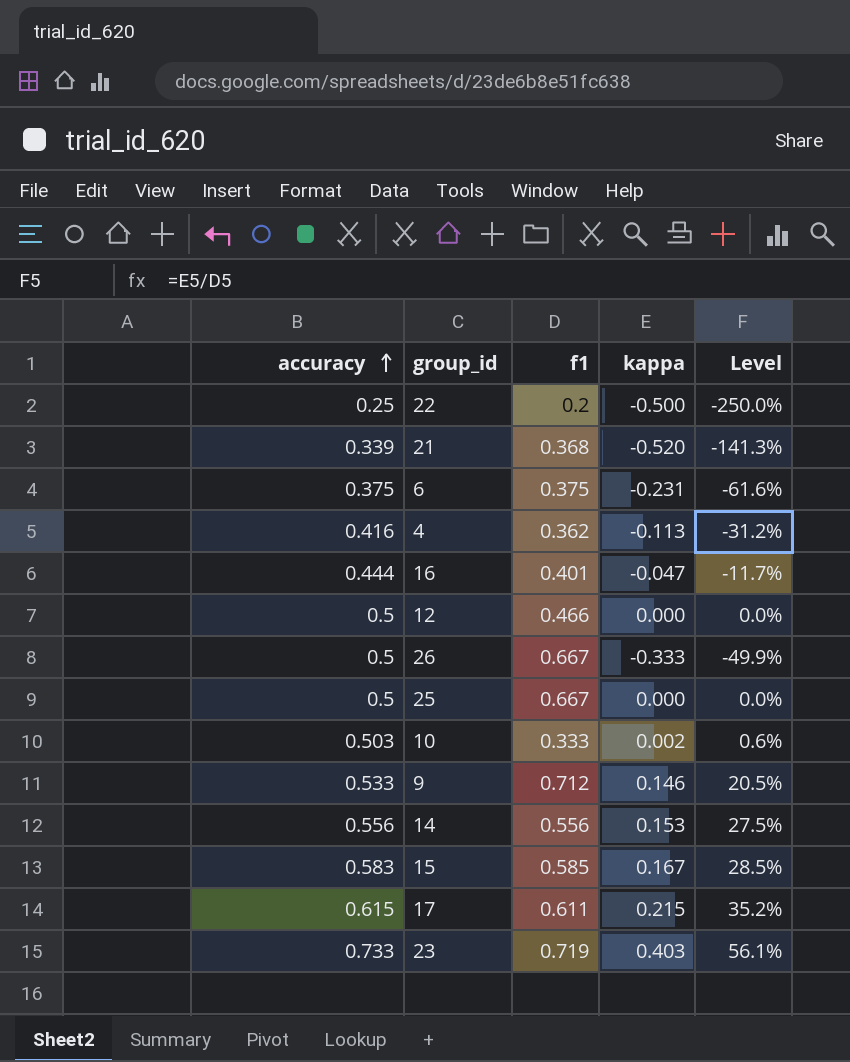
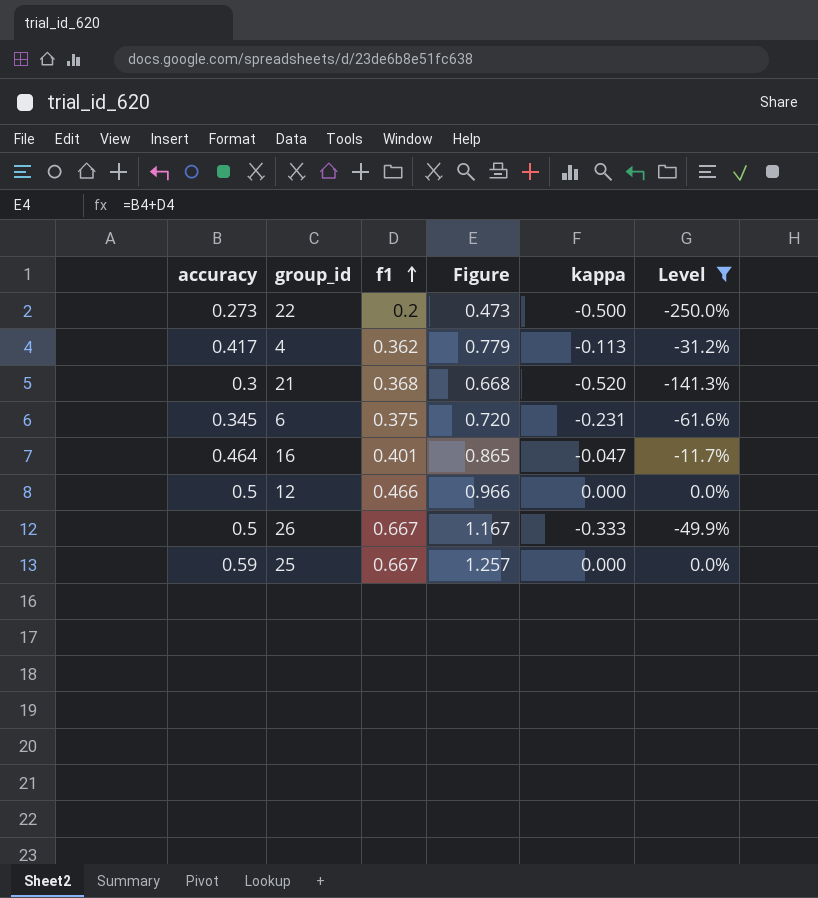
filter: none -> Level <= 0.0%
row order: accuracy ascending -> f1 ascending
column Figure | formula: none -> [accuracy] + [f1]
22 | accuracy: 0.25 -> 0.273
4 | accuracy: 0.416 -> 0.417
21 | accuracy: 0.339 -> 0.3
6 | accuracy: 0.375 -> 0.345
16 | accuracy: 0.444 -> 0.464
25 | accuracy: 0.5 -> 0.59

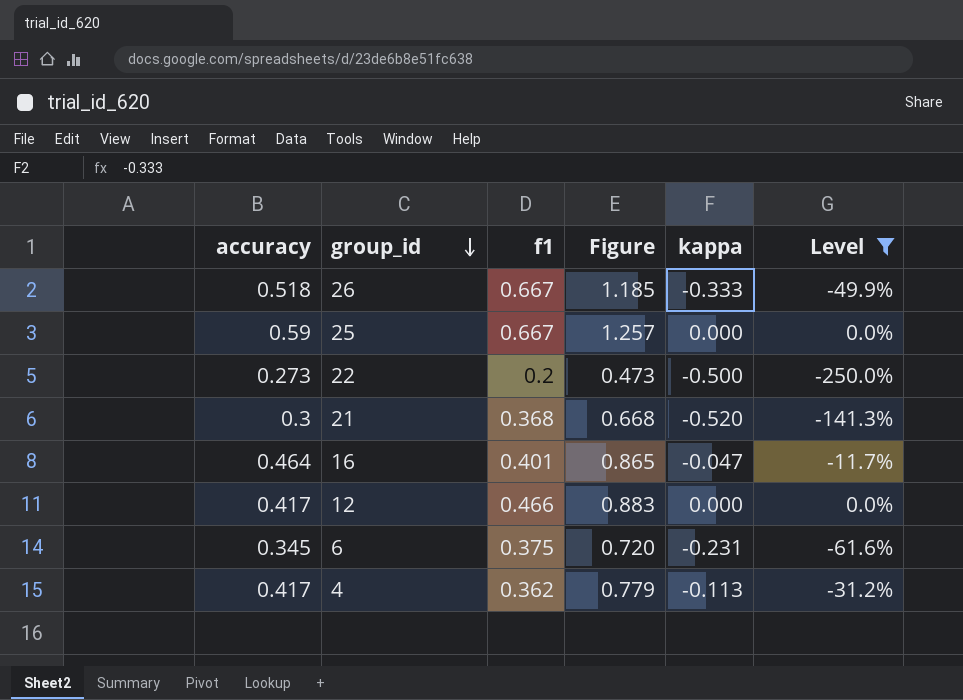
row order: f1 ascending -> group_id descending
26 | accuracy: 0.5 -> 0.518
26 | Figure: 1.167 -> 1.185
12 | accuracy: 0.5 -> 0.417
12 | Figure: 0.966 -> 0.883

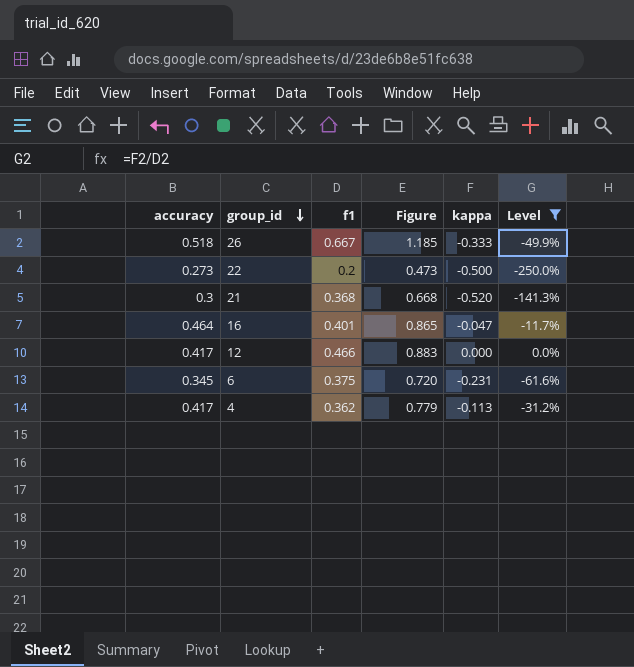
row 25: 0.59 | 0.667 | 1.257 | 0.000 | 0.0% -> none

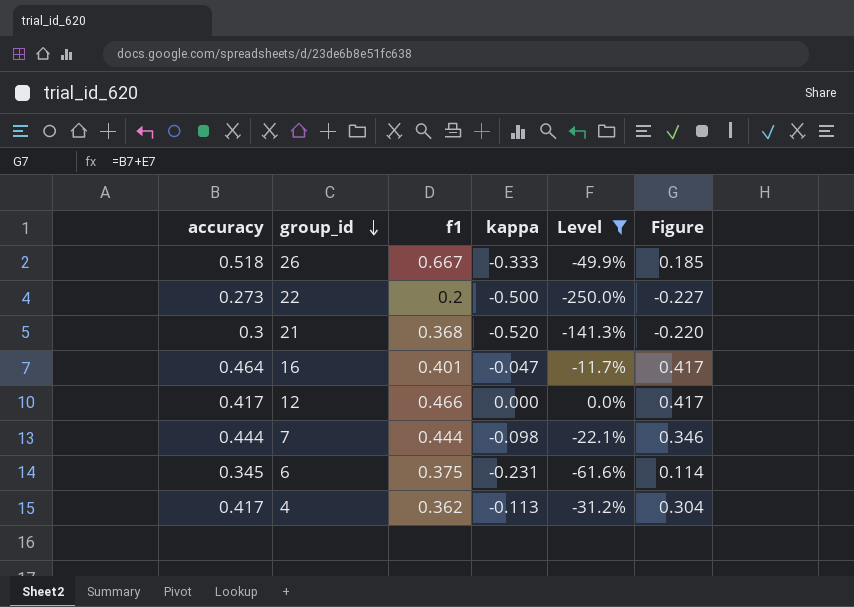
column Figure | formula: [accuracy] + [f1] -> [accuracy] + [kappa]
column Figure | position: 4 -> 6
row 7: none -> 0.444 | 0.444 | -0.098 | -22.1% | 0.346

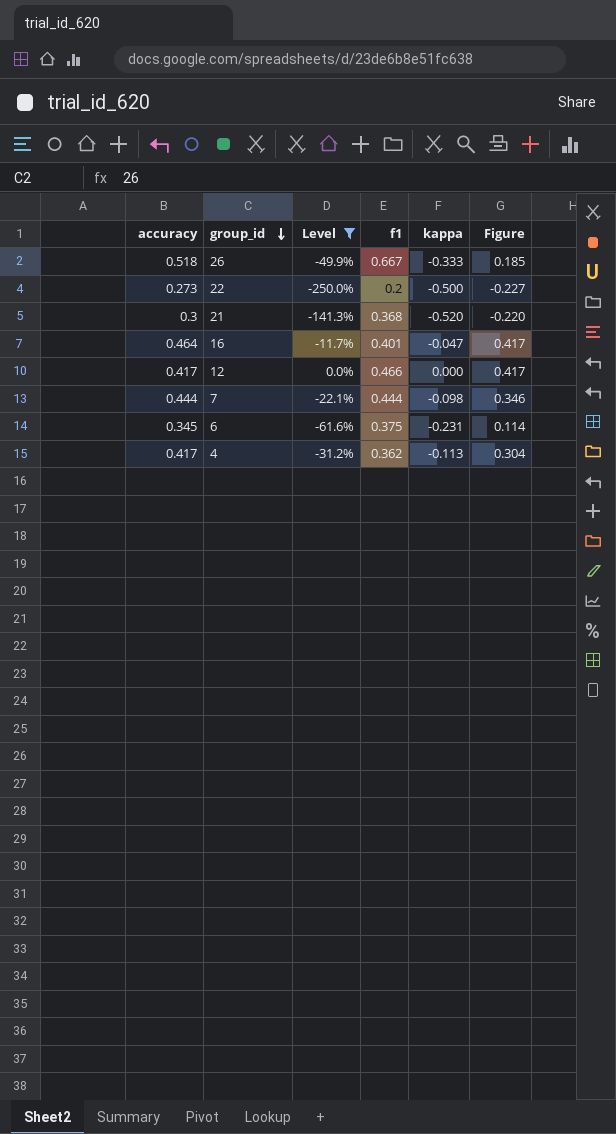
column Level | position: 5 -> 3

